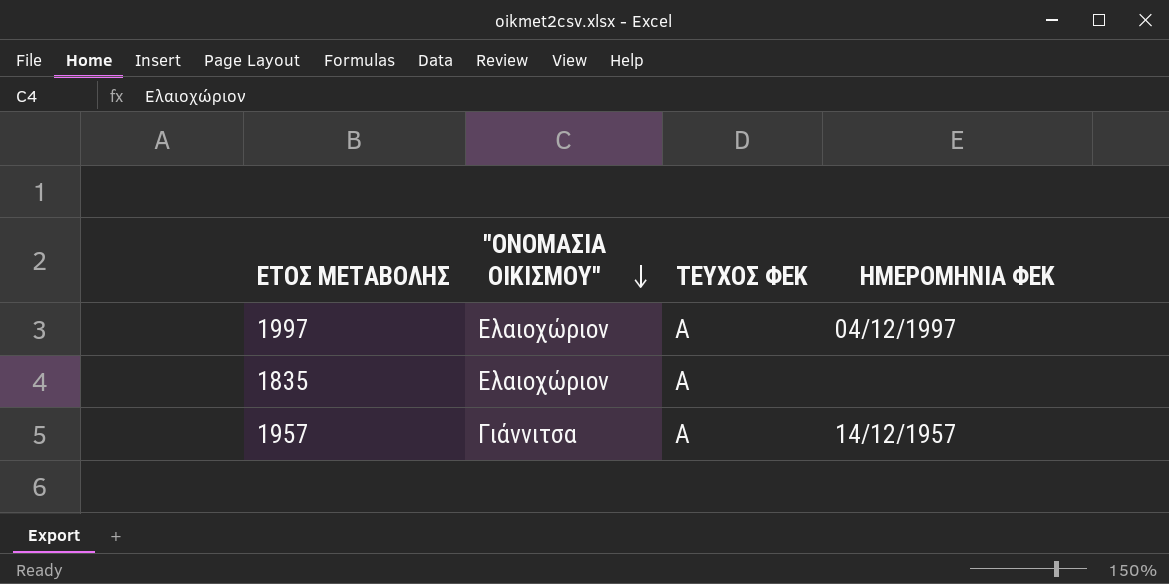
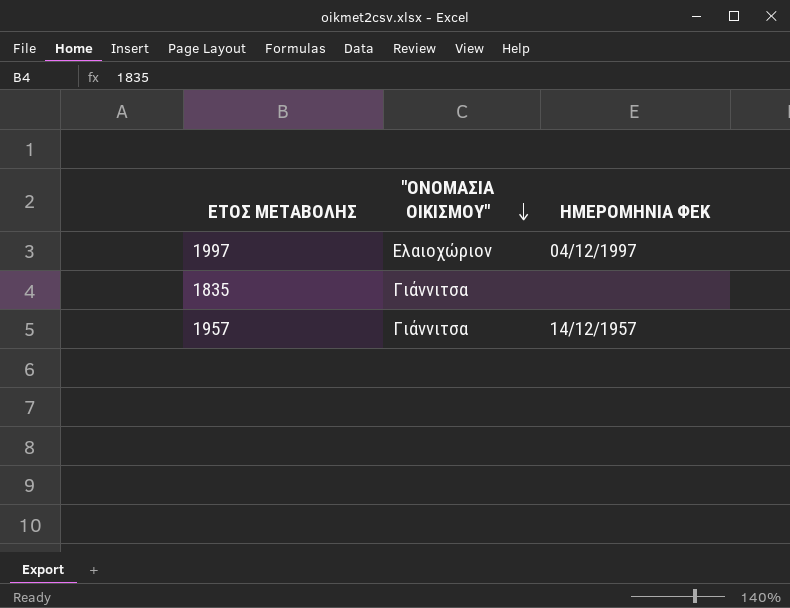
column ΤΕΥΧΟΣ ΦΕΚ | position: 3 -> none
1835 | "ΟΝΟΜΑΣΙΑ ΟΙΚΙΣΜΟΥ": Ελαιοχώριον -> Γιάννιτσα

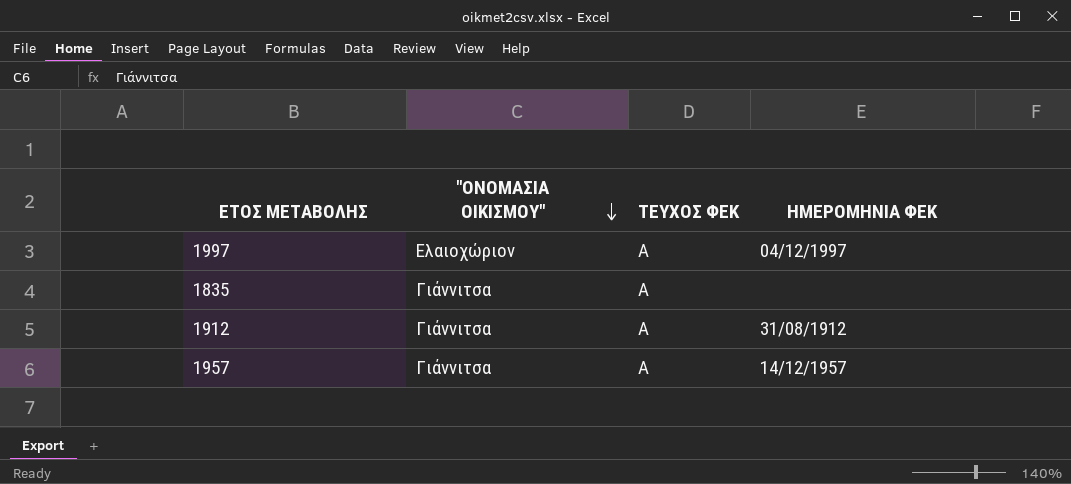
column ΤΕΥΧΟΣ ΦΕΚ | position: none -> 3
row 1912: none -> Γιάννιτσα | Α | 31/08/1912

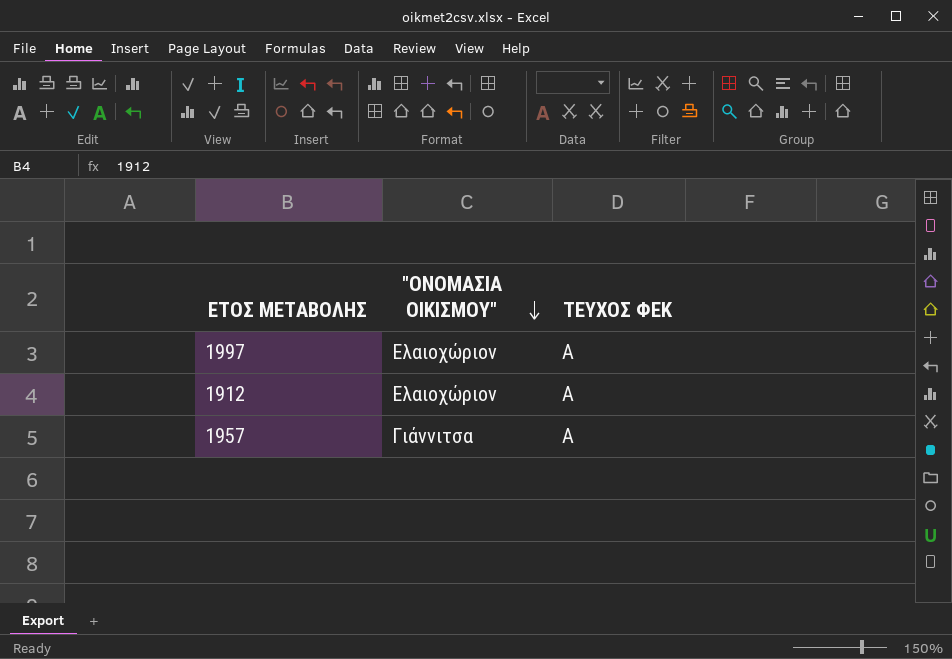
column ΗΜΕΡΟΜΗΝΙΑ ΦΕΚ | position: 4 -> none
row 1835: Γιάννιτσα | Α | none -> none
1912 | "ΟΝΟΜΑΣΙΑ ΟΙΚΙΣΜΟΥ": Γιάννιτσα -> Ελαιοχώριον

